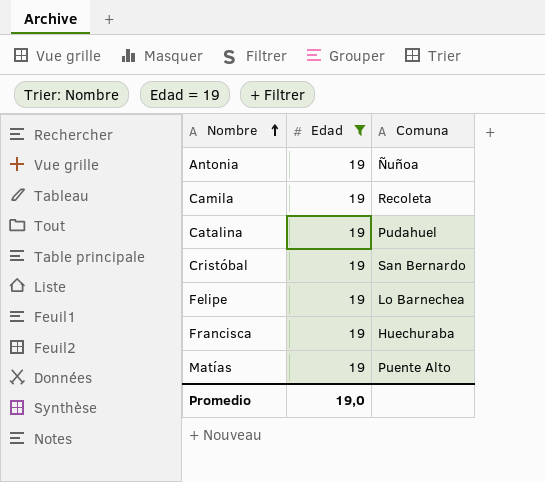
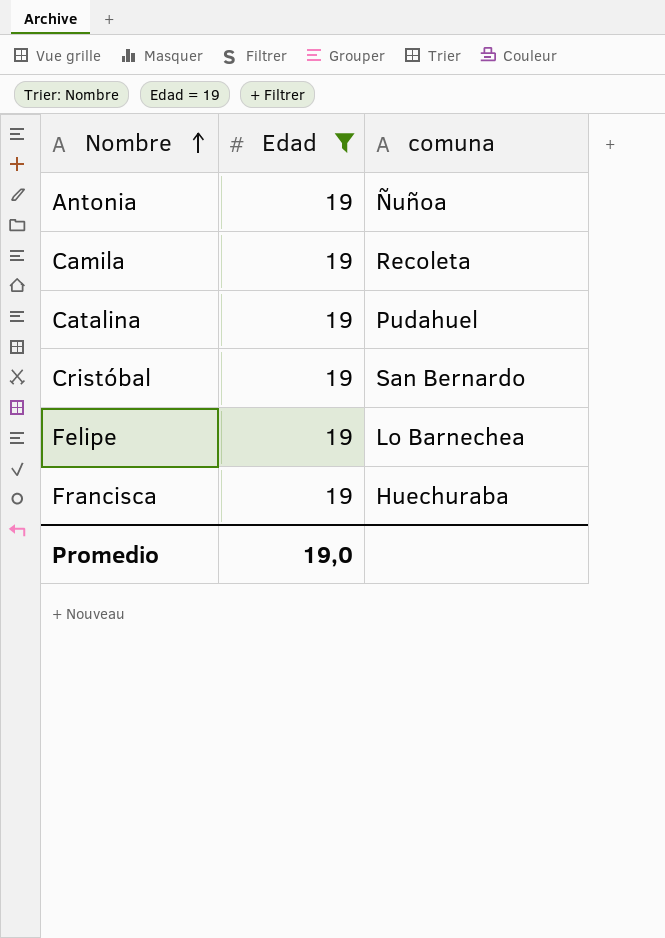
column name: Comuna -> comuna
row Matías: 19 | Puente Alto -> none

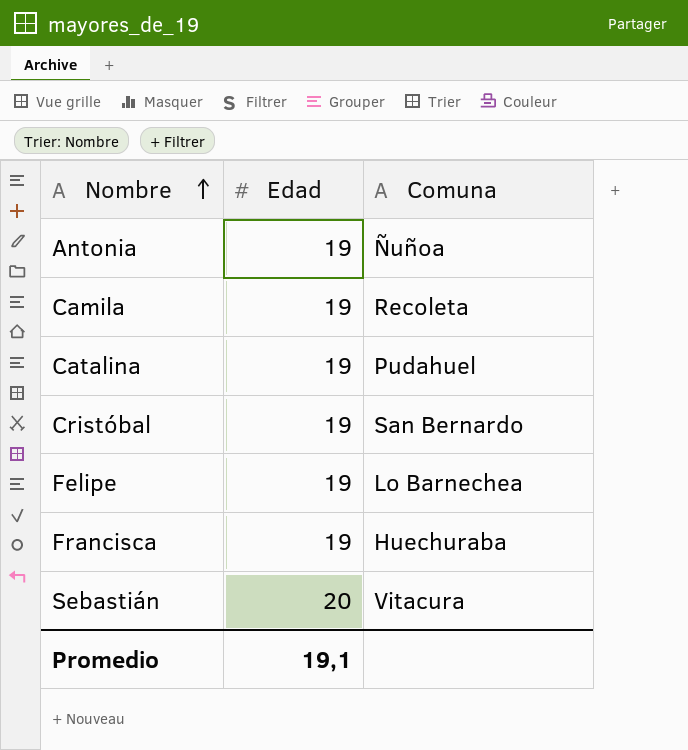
filter: Edad = 19 -> none
column name: comuna -> Comuna
Promedio | Edad: 19,0 -> 19,1

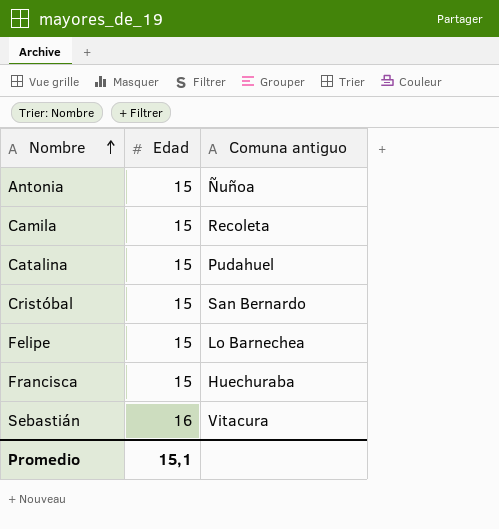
column name: Comuna -> Comuna antiguo
Antonia | Edad: 19 -> 15
Camila | Edad: 19 -> 15
Catalina | Edad: 19 -> 15
Cristóbal | Edad: 19 -> 15
Felipe | Edad: 19 -> 15
Francisca | Edad: 19 -> 15
Sebastián | Edad: 20 -> 16
Promedio | Edad: 19,1 -> 15,1

